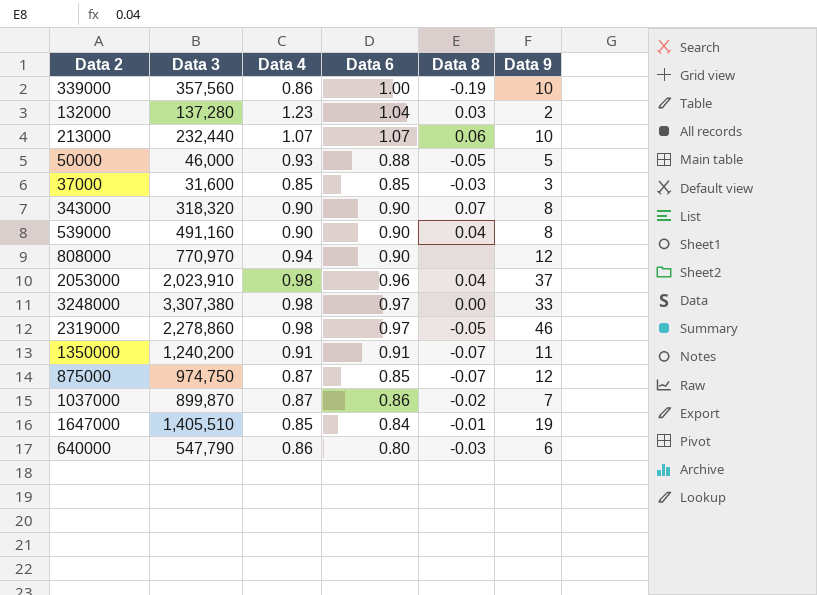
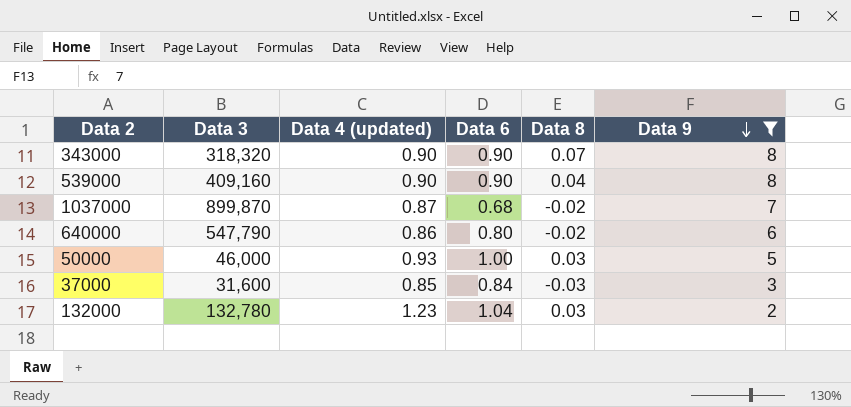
filter: none -> Data 9 <= 8
row order: none -> Data 9 descending
column name: Data 4 -> Data 4 (updated)
539000 | Data 3: 491,160 -> 409,160
1037000 | Data 6: 0.86 -> 0.68
640000 | Data 8: -0.03 -> -0.02
50000 | Data 6: 0.88 -> 1.00
50000 | Data 8: -0.05 -> 0.03
37000 | Data 6: 0.85 -> 0.84
132000 | Data 3: 137,280 -> 132,780

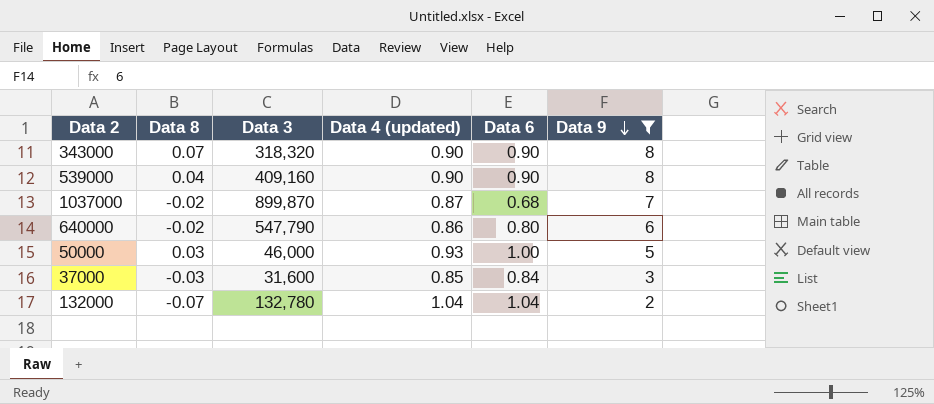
column Data 8 | position: 5 -> 2
132000 | Data 8: 0.03 -> -0.07
132000 | Data 4 (updated): 1.23 -> 1.04

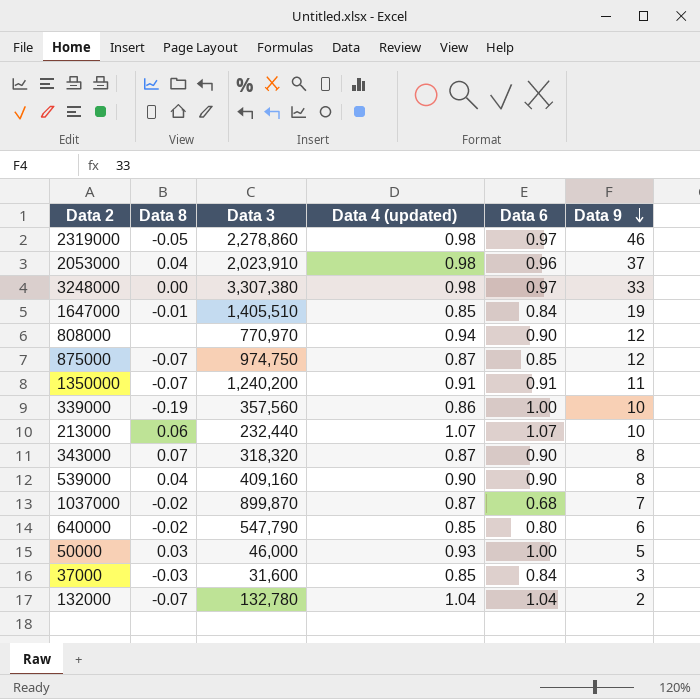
filter: Data 9 <= 8 -> none
343000 | Data 4 (updated): 0.90 -> 0.87
640000 | Data 4 (updated): 0.86 -> 0.85

